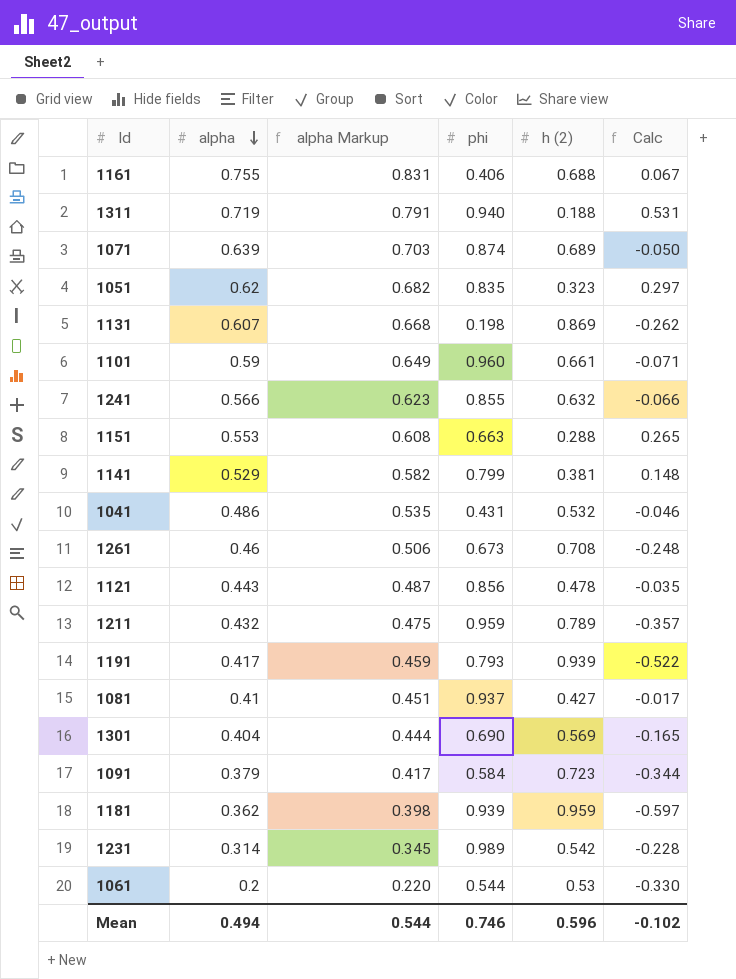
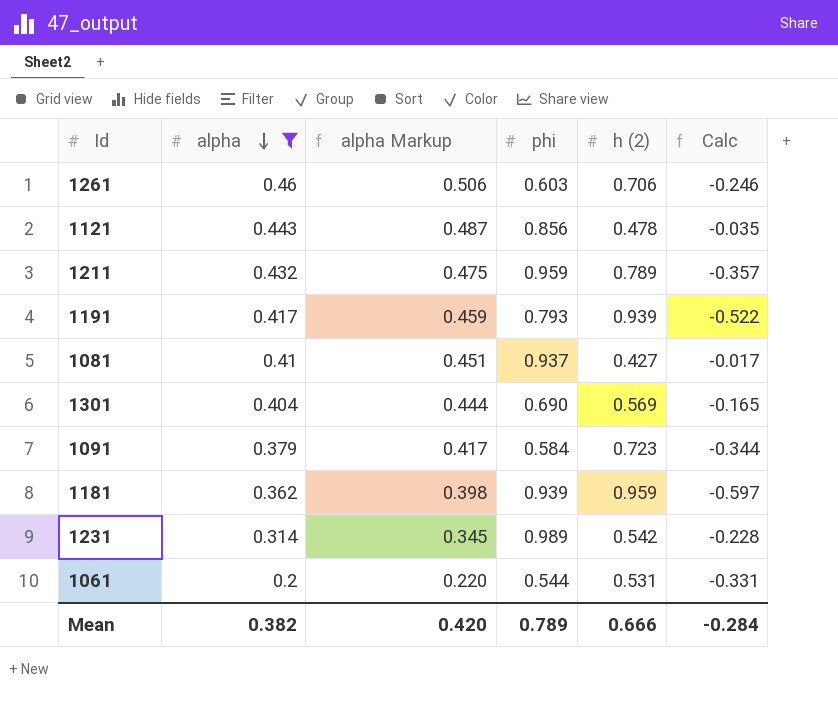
filter: none -> alpha <= 0.46
1261 | phi: 0.673 -> 0.603
1261 | h (2): 0.708 -> 0.706
1261 | Calc: -0.248 -> -0.246
1061 | h (2): 0.53 -> 0.531
1061 | Calc: -0.330 -> -0.331
Mean | alpha: 0.494 -> 0.382
Mean | alpha Markup: 0.544 -> 0.420
Mean | phi: 0.746 -> 0.789
Mean | h (2): 0.596 -> 0.666
Mean | Calc: -0.102 -> -0.284

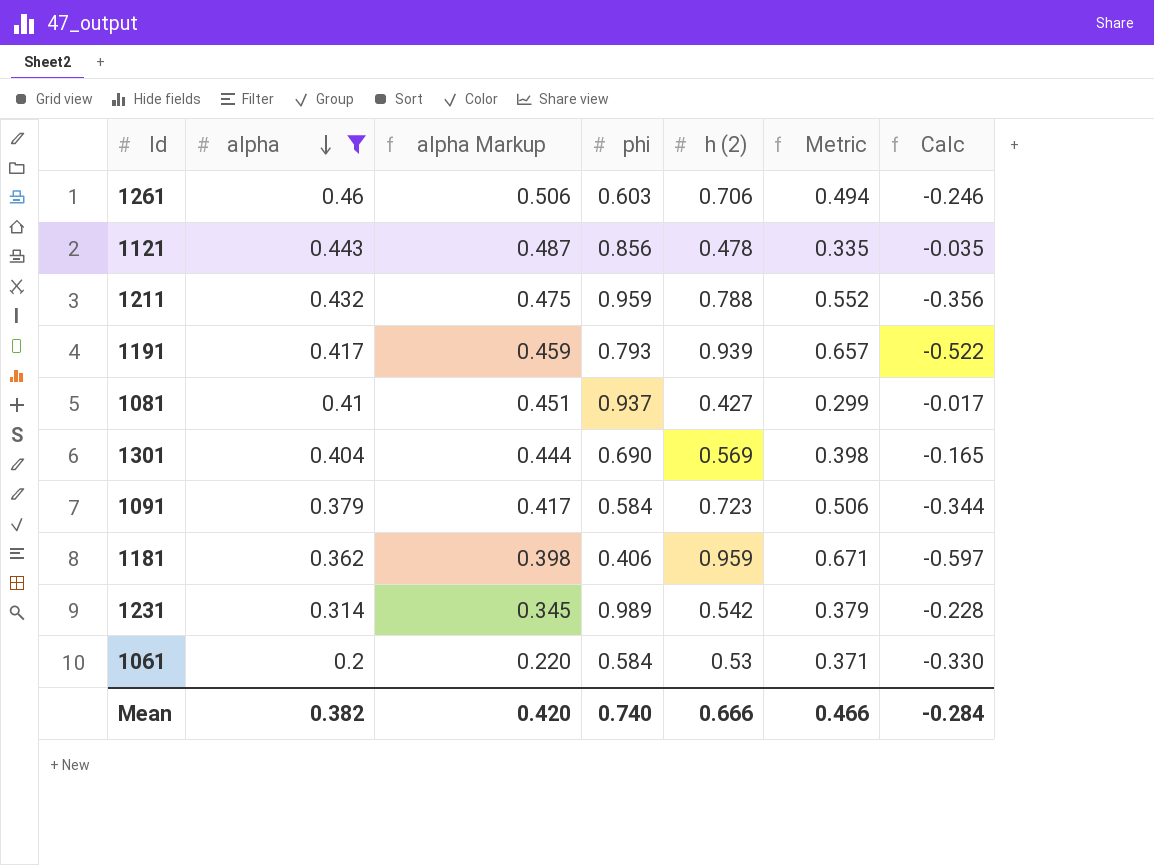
column Metric | formula: none -> [h (2)] * 0.7
1211 | h (2): 0.789 -> 0.788
1211 | Calc: -0.357 -> -0.356
1181 | phi: 0.939 -> 0.406
1061 | phi: 0.544 -> 0.584
1061 | h (2): 0.531 -> 0.53
1061 | Calc: -0.331 -> -0.330
Mean | phi: 0.789 -> 0.740

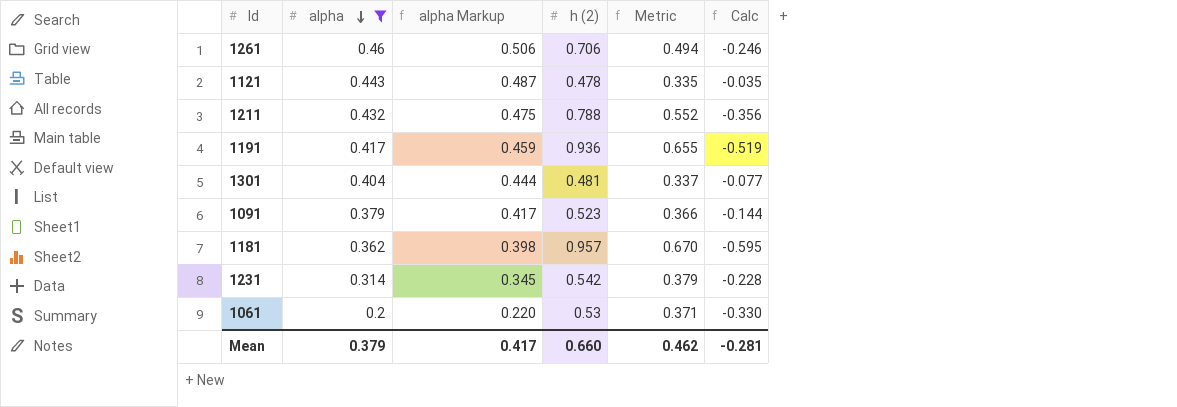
column phi | position: 4 -> none
row 1081: 0.41 | 0.451 | 0.937 | 0.427 | 0.299 | -0.017 -> none
1191 | h (2): 0.939 -> 0.936
1191 | Metric: 0.657 -> 0.655
1191 | Calc: -0.522 -> -0.519
1301 | h (2): 0.569 -> 0.481
1301 | Metric: 0.398 -> 0.337
1301 | Calc: -0.165 -> -0.077
1091 | h (2): 0.723 -> 0.523
1091 | Metric: 0.506 -> 0.366
1091 | Calc: -0.344 -> -0.144
1181 | h (2): 0.959 -> 0.957
1181 | Metric: 0.671 -> 0.670
1181 | Calc: -0.597 -> -0.595
Mean | alpha: 0.382 -> 0.379
Mean | alpha Markup: 0.420 -> 0.417
Mean | h (2): 0.666 -> 0.660
Mean | Metric: 0.466 -> 0.462
Mean | Calc: -0.284 -> -0.281

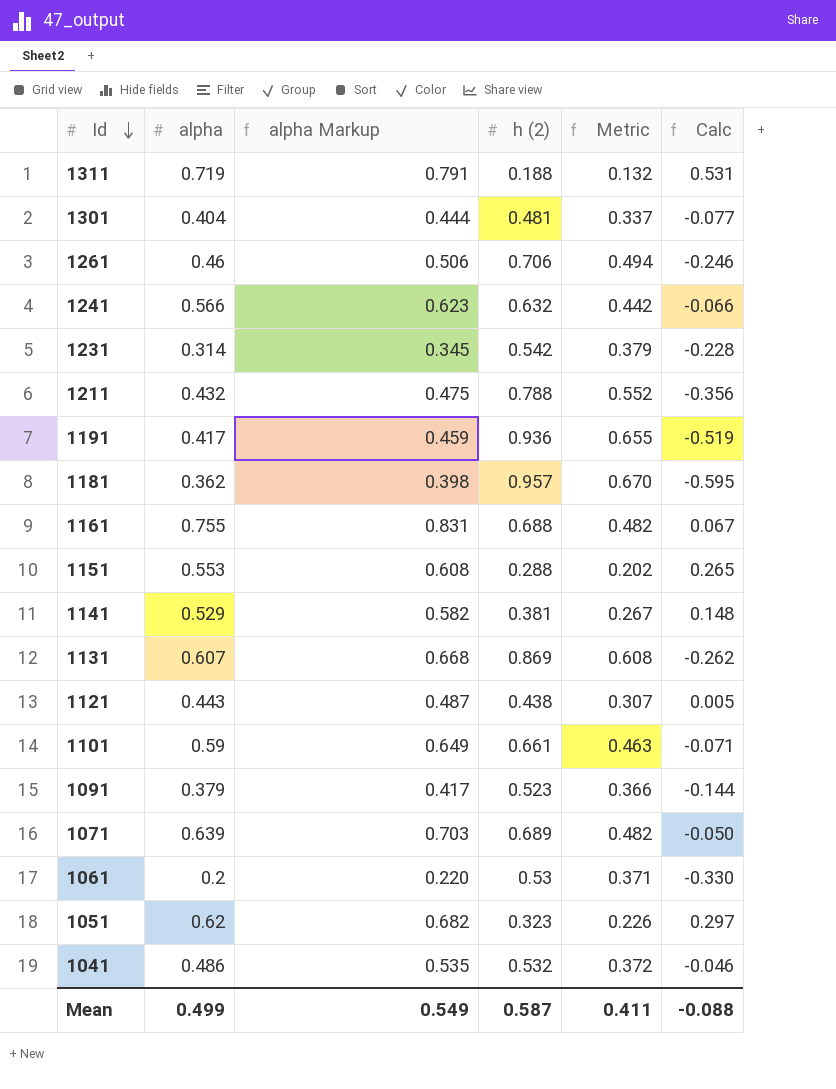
filter: alpha <= 0.46 -> none
row order: alpha descending -> Id descending
1121 | h (2): 0.478 -> 0.438
1121 | Metric: 0.335 -> 0.307
1121 | Calc: -0.035 -> 0.005
Mean | alpha: 0.379 -> 0.499
Mean | alpha Markup: 0.417 -> 0.549
Mean | h (2): 0.660 -> 0.587
Mean | Metric: 0.462 -> 0.411
Mean | Calc: -0.281 -> -0.088

